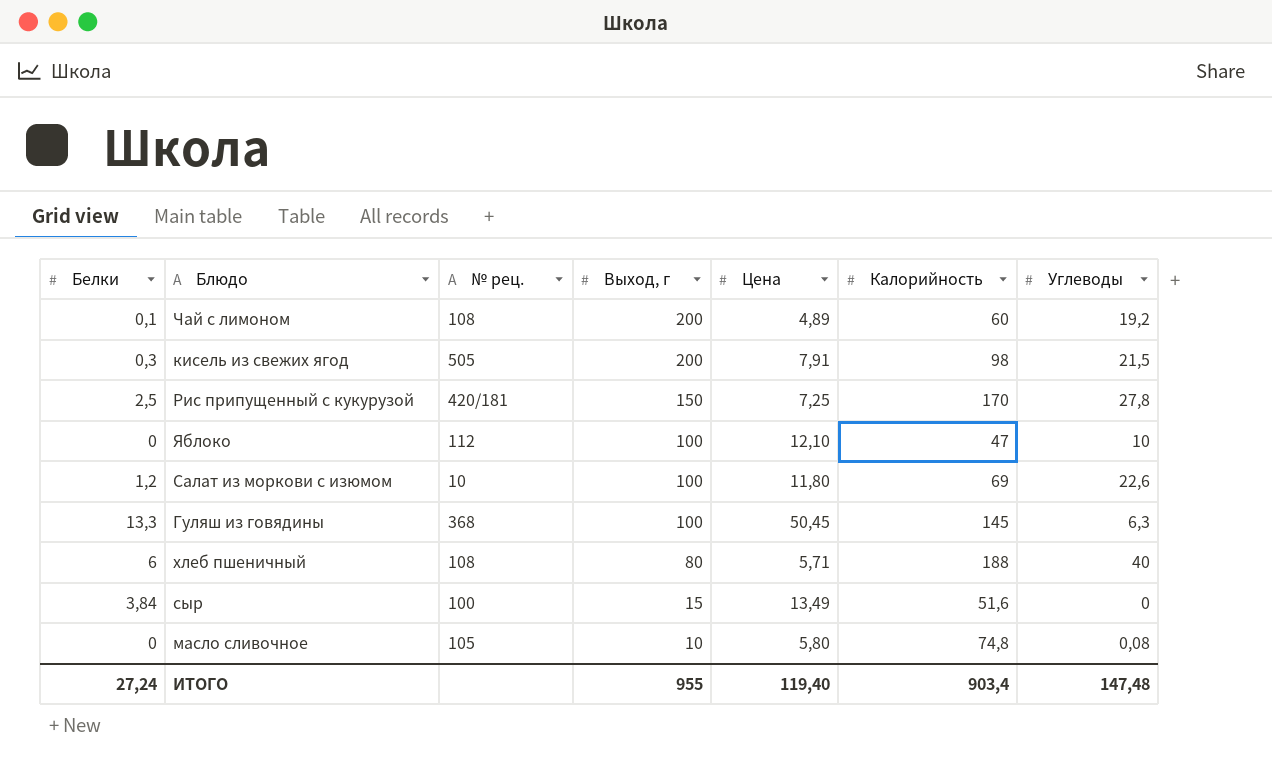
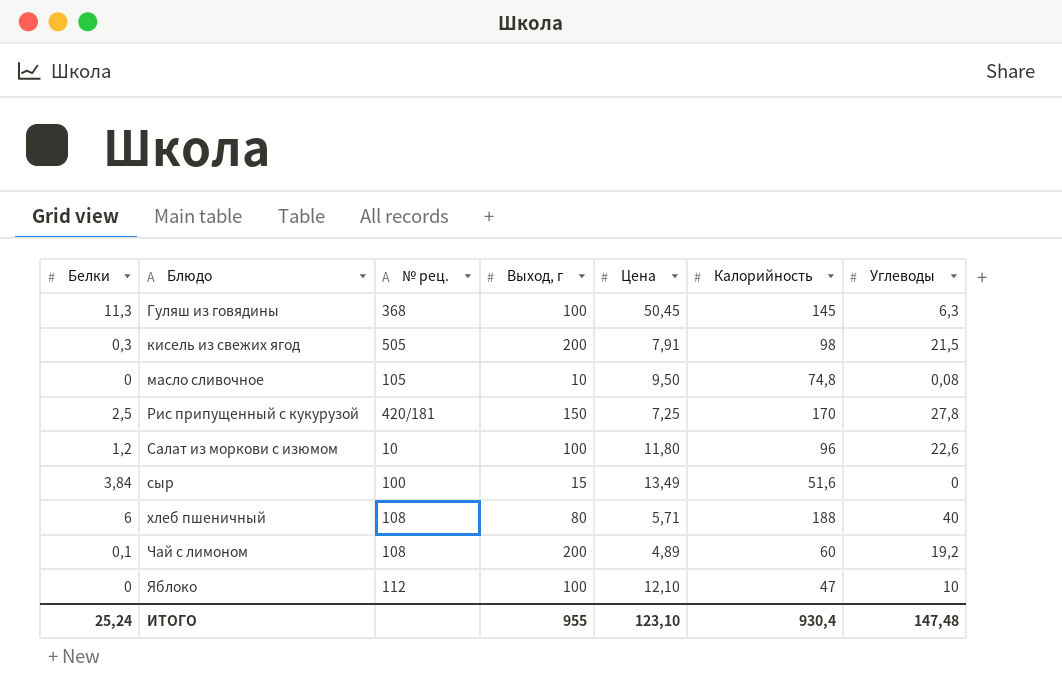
row order: Выход, г descending -> Блюдо ascending
Гуляш из говядины | Белки: 13,3 -> 11,3
масло сливочное | Цена: 5,80 -> 9,50
Салат из моркови с изюмом | Калорийность: 69 -> 96
ИТОГО | Белки: 27,24 -> 25,24
ИТОГО | Цена: 119,40 -> 123,10
ИТОГО | Калорийность: 903,4 -> 930,4

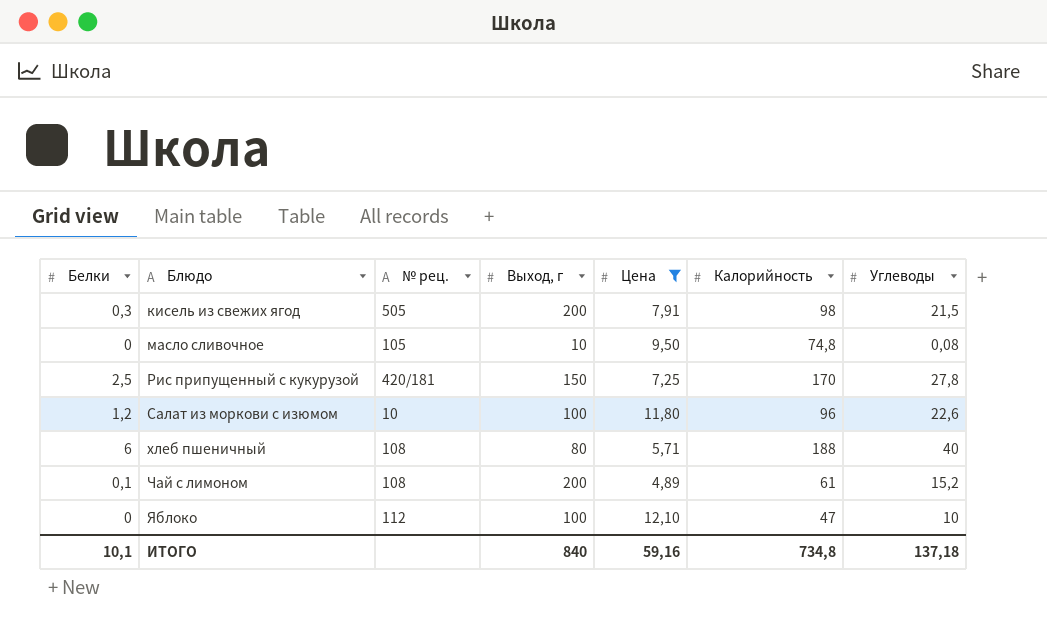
filter: none -> Цена <= 12,10
Чай с лимоном | Калорийность: 60 -> 61
Чай с лимоном | Углеводы: 19,2 -> 15,2
ИТОГО | Белки: 25,24 -> 10,1
ИТОГО | Выход, г: 955 -> 840
ИТОГО | Цена: 123,10 -> 59,16
ИТОГО | Калорийность: 930,4 -> 734,8
ИТОГО | Углеводы: 147,48 -> 137,18

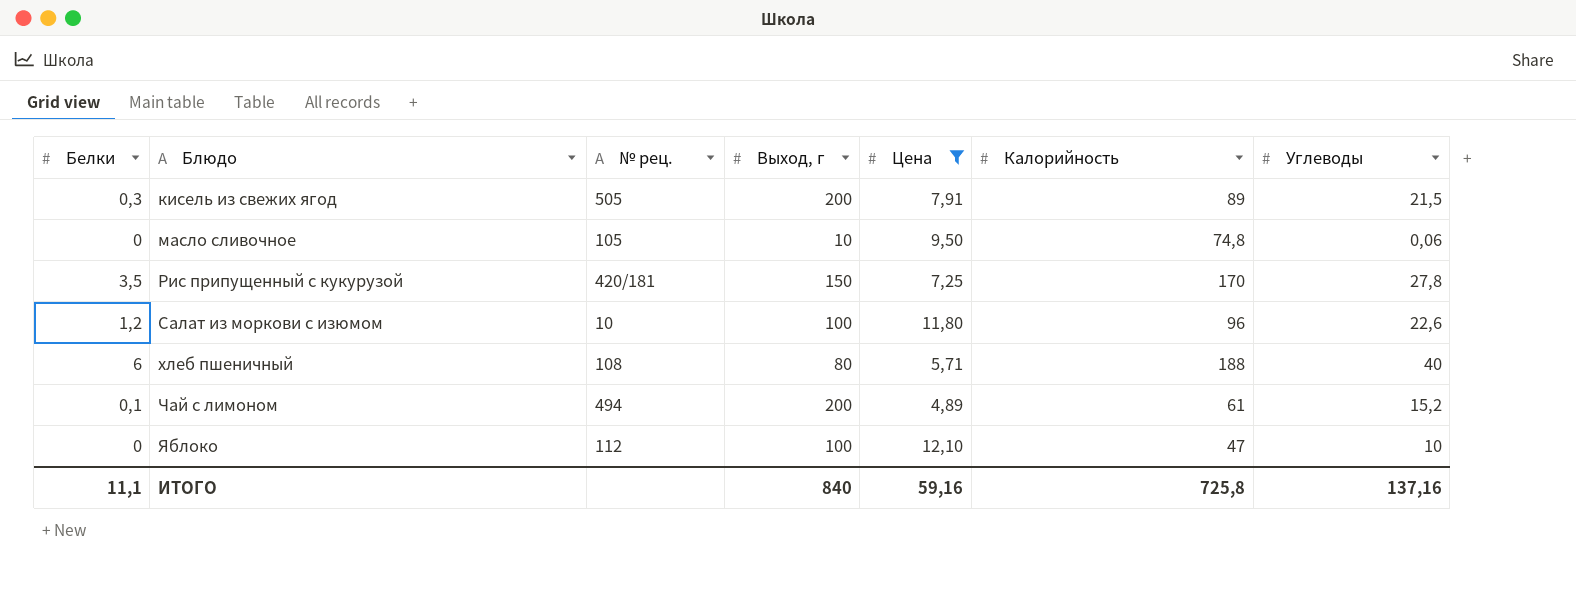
кисель из свежих ягод | Калорийность: 98 -> 89
масло сливочное | Углеводы: 0,08 -> 0,06
Рис припущенный с кукурузой | Белки: 2,5 -> 3,5
Чай с лимоном | № рец.: 108 -> 494
ИТОГО | Белки: 10,1 -> 11,1
ИТОГО | Калорийность: 734,8 -> 725,8
ИТОГО | Углеводы: 137,18 -> 137,16

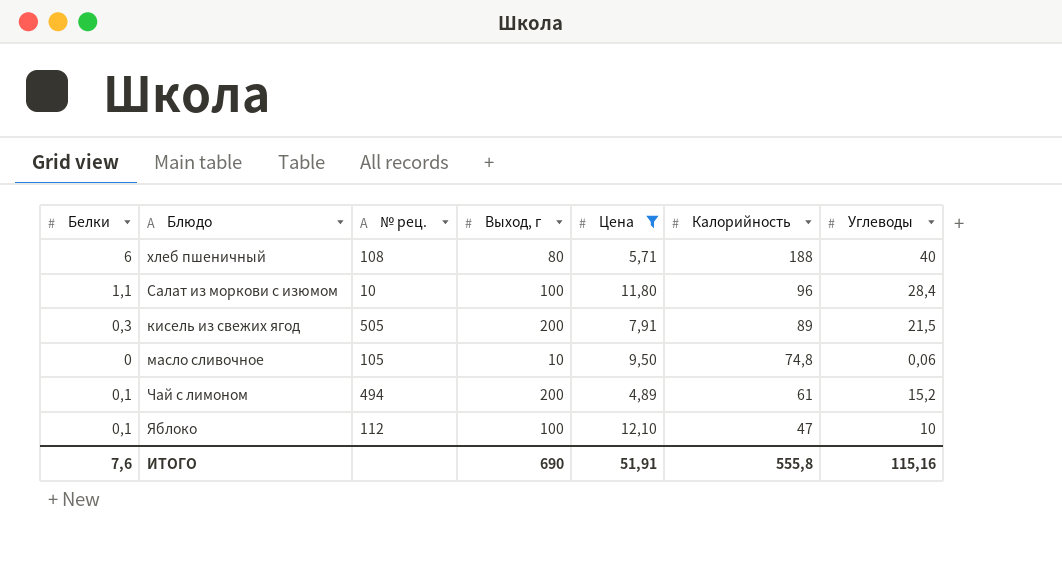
row order: Блюдо ascending -> Калорийность descending
row Рис припущенный с кукурузой: 3,5 | 420/181 | 150 | 7,25 | 170 | 27,8 -> none
Салат из моркови с изюмом | Белки: 1,2 -> 1,1
Салат из моркови с изюмом | Углеводы: 22,6 -> 28,4
Яблоко | Белки: 0 -> 0,1
ИТОГО | Белки: 11,1 -> 7,6
ИТОГО | Выход, г: 840 -> 690
ИТОГО | Цена: 59,16 -> 51,91
ИТОГО | Калорийность: 725,8 -> 555,8
ИТОГО | Углеводы: 137,16 -> 115,16

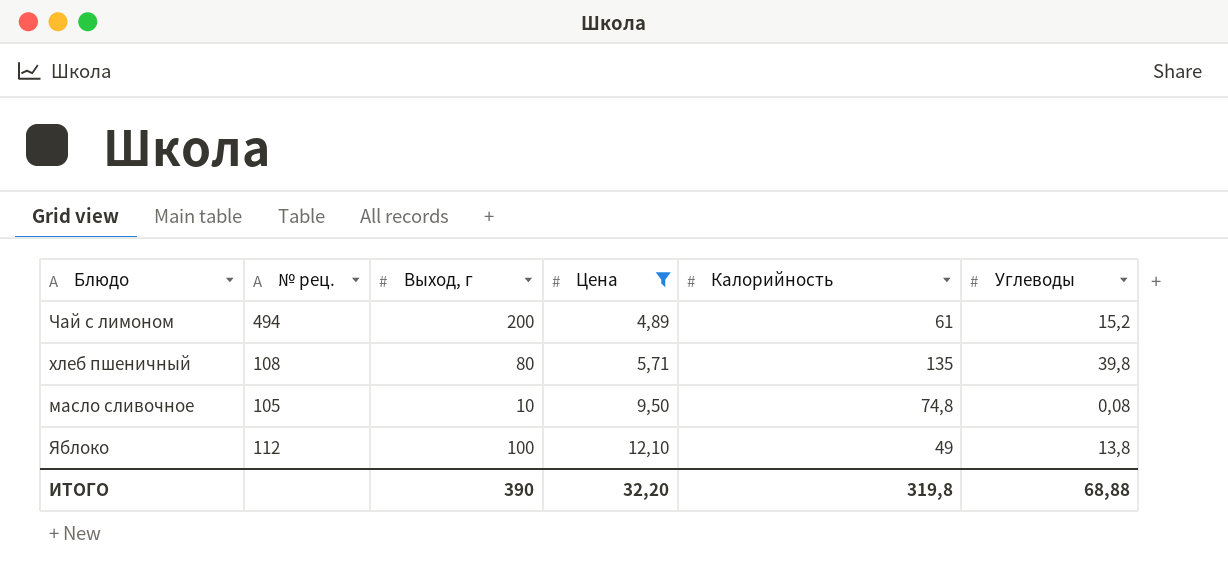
row order: Калорийность descending -> Цена ascending
column Белки | position: 1 -> none
row Салат из моркови с изюмом: 1,1 | 10 | 100 | 11,80 | 96 | 28,4 -> none
row кисель из свежих ягод: 0,3 | 505 | 200 | 7,91 | 89 | 21,5 -> none
хлеб пшеничный | Калорийность: 188 -> 135
хлеб пшеничный | Углеводы: 40 -> 39,8
масло сливочное | Углеводы: 0,06 -> 0,08
Яблоко | Калорийность: 47 -> 49
Яблоко | Углеводы: 10 -> 13,8
ИТОГО | Выход, г: 690 -> 390
ИТОГО | Цена: 51,91 -> 32,20
ИТОГО | Калорийность: 555,8 -> 319,8
ИТОГО | Углеводы: 115,16 -> 68,88

